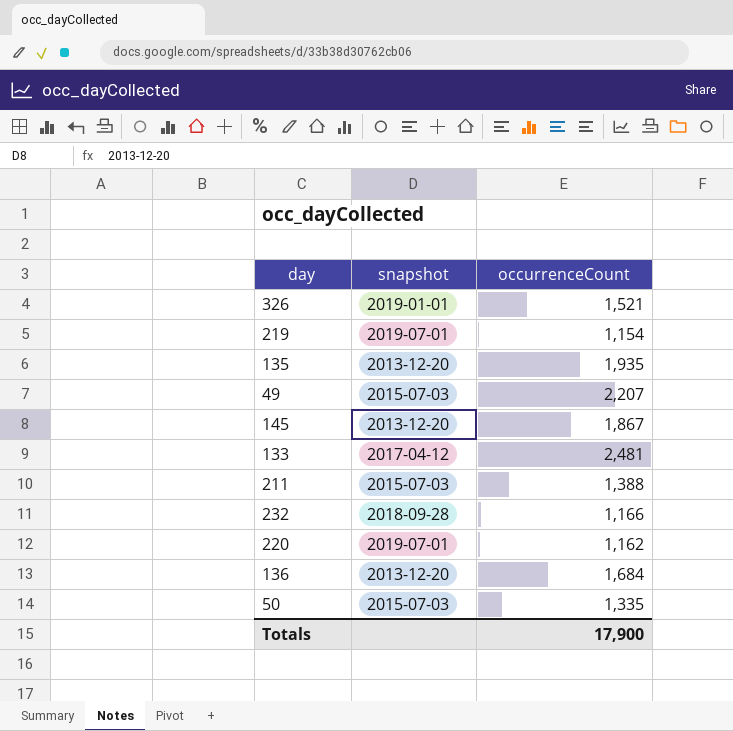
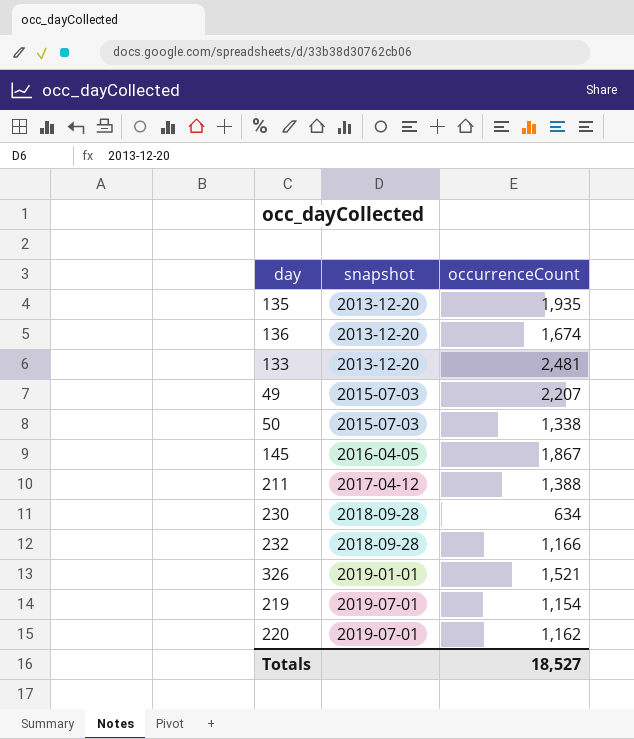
row order: none -> snapshot ascending
136 | occurrenceCount: 1,684 -> 1,674
133 | snapshot: 2017-04-12 -> 2013-12-20
50 | occurrenceCount: 1,335 -> 1,338
145 | snapshot: 2013-12-20 -> 2016-04-05
211 | snapshot: 2015-07-03 -> 2017-04-12
row 230: none -> 2018-09-28 | 634
Totals | occurrenceCount: 17,900 -> 18,527

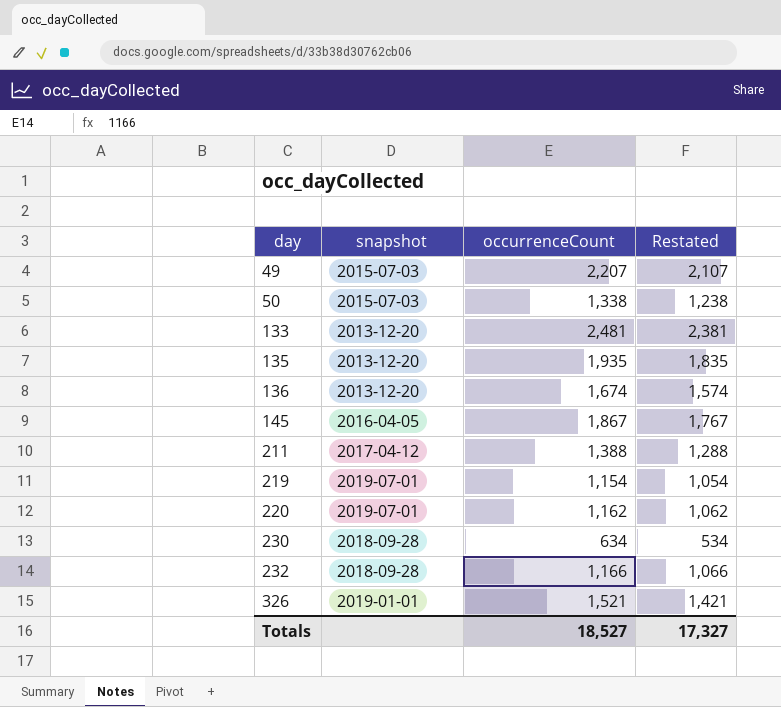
row order: snapshot ascending -> day ascending
column Restated | formula: none -> [occurrenceCount] - 100

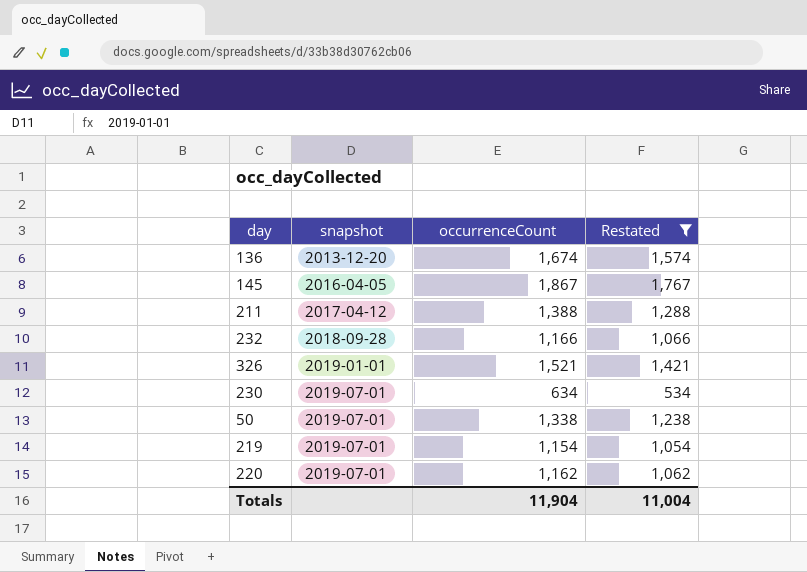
filter: none -> Restated <= 1,767
row order: day ascending -> snapshot ascending
230 | snapshot: 2018-09-28 -> 2019-07-01
50 | snapshot: 2015-07-03 -> 2019-07-01
Totals | occurrenceCount: 18,527 -> 11,904
Totals | Restated: 17,327 -> 11,004

